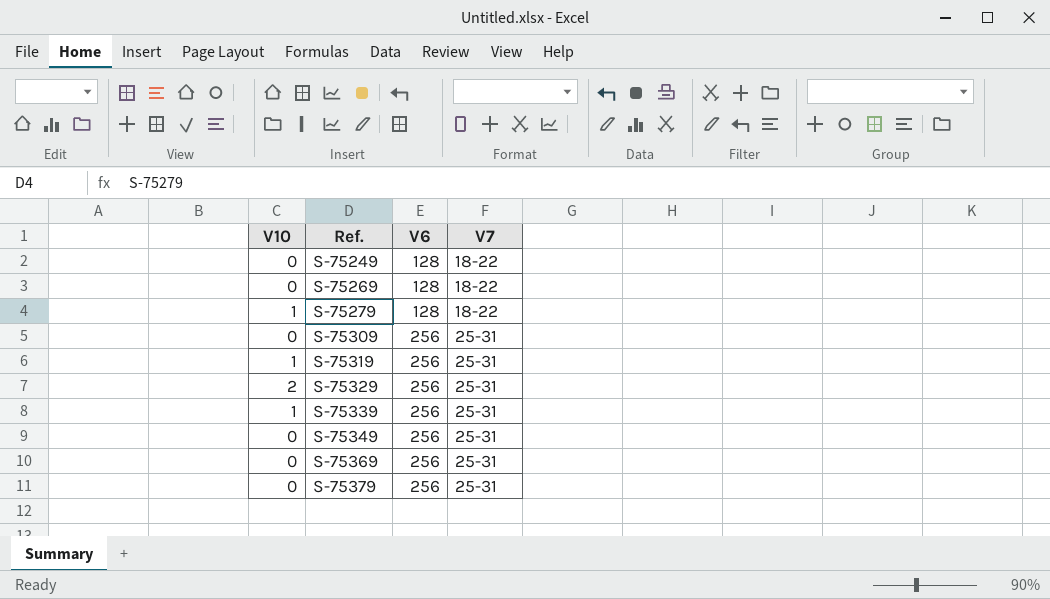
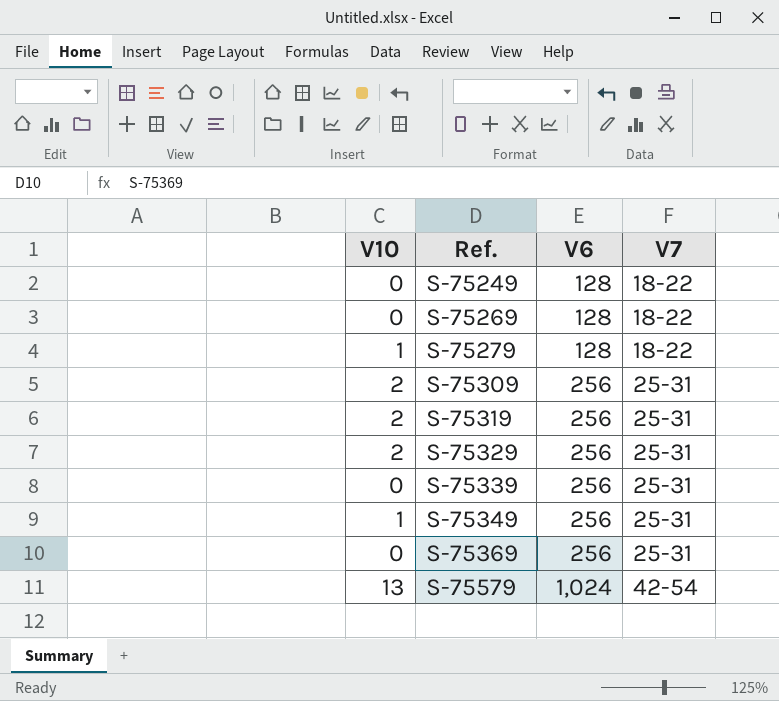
row S-75379: 0 | 256 | 25-31 -> none
S-75309 | V10: 0 -> 2
S-75319 | V10: 1 -> 2
S-75339 | V10: 1 -> 0
S-75349 | V10: 0 -> 1
row S-75579: none -> 13 | 1,024 | 42-54

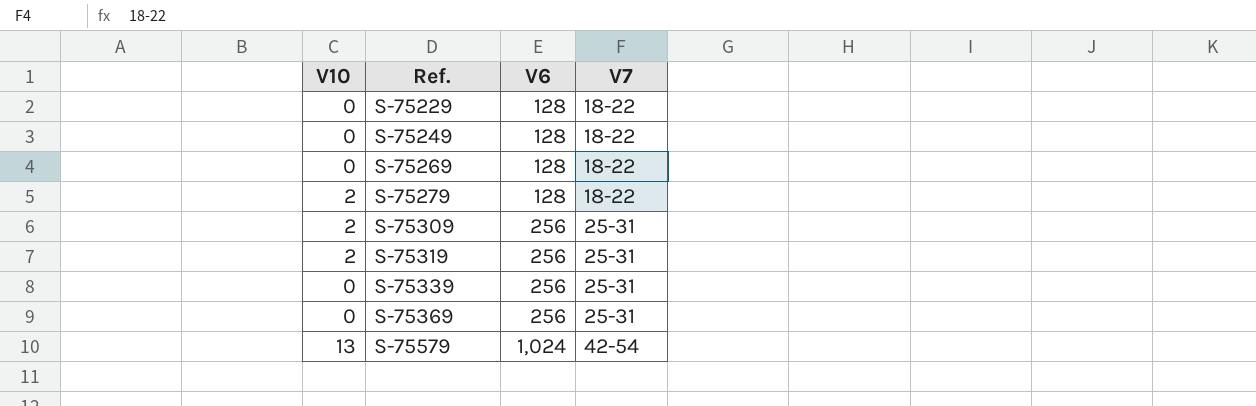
row S-75329: 2 | 256 | 25-31 -> none
row S-75349: 1 | 256 | 25-31 -> none
row S-75229: none -> 0 | 128 | 18-22
S-75279 | V10: 1 -> 2

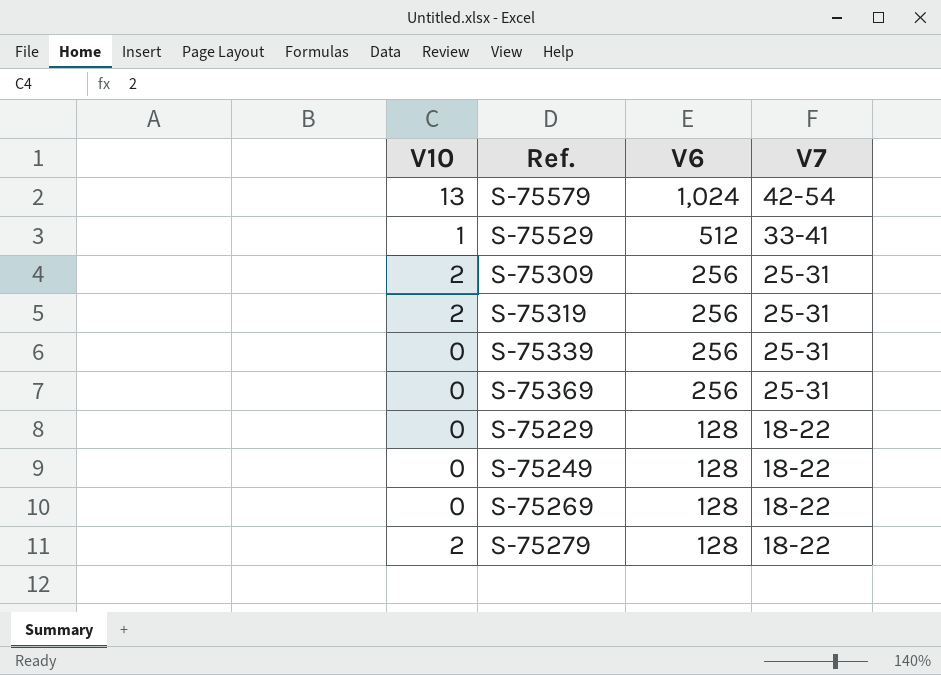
row order: Ref. ascending -> V6 descending
row S-75529: none -> 1 | 512 | 33-41

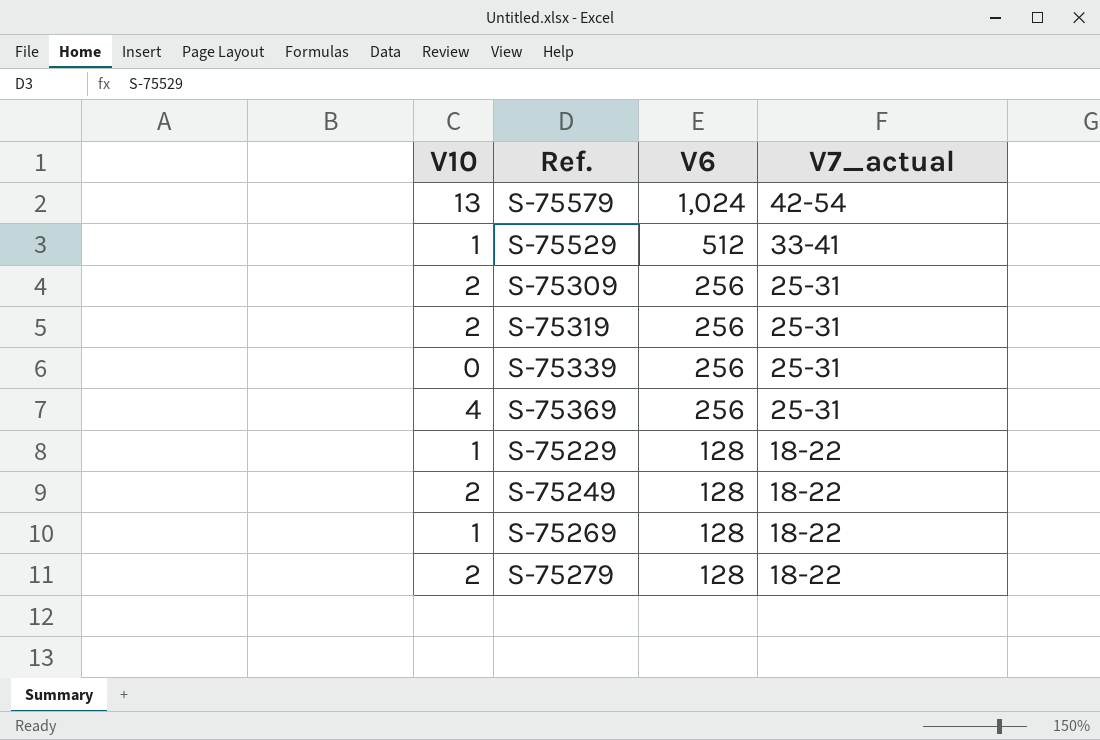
column name: V7 -> V7_actual
S-75369 | V10: 0 -> 4
S-75229 | V10: 0 -> 1
S-75249 | V10: 0 -> 2
S-75269 | V10: 0 -> 1

